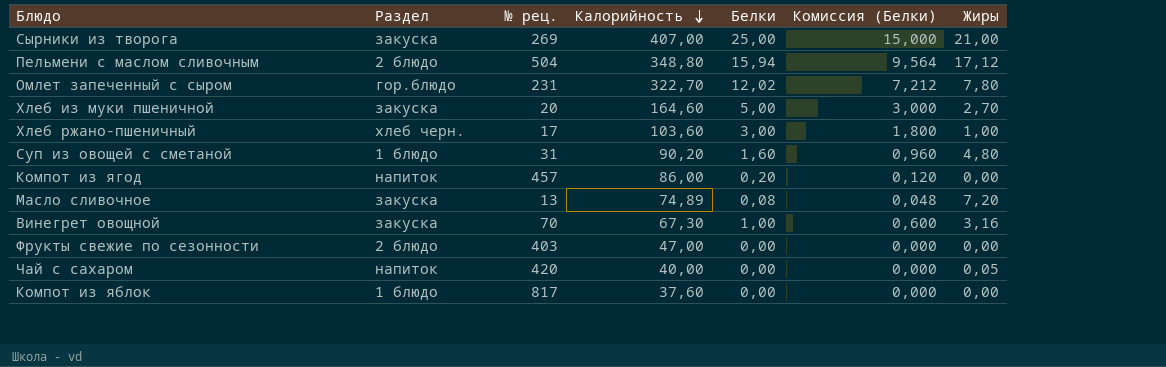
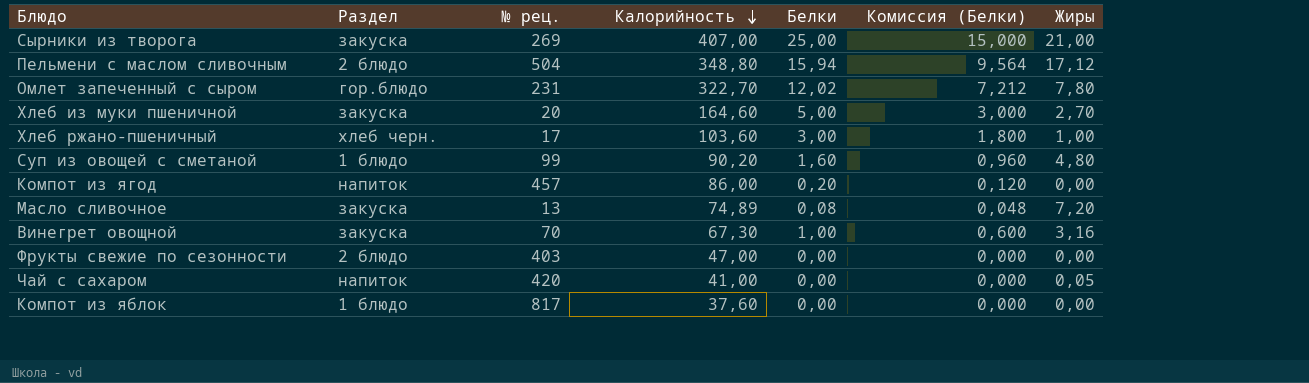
Суп из овощей с сметаной | № рец.: 31 -> 99
Чай с сахаром | Калорийность: 40,00 -> 41,00

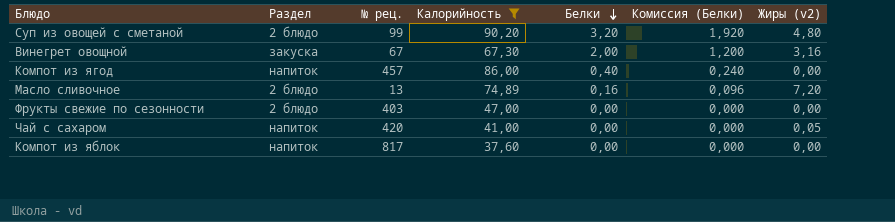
filter: none -> Калорийность <= 90,20
row order: Калорийность descending -> Белки descending
column name: Жиры -> Жиры (v2)
Суп из овощей с сметаной | Раздел: 1 блюдо -> 2 блюдо
Суп из овощей с сметаной | Белки: 1,60 -> 3,20
Суп из овощей с сметаной | Комиссия (Белки): 0,960 -> 1,920
Винегрет овощной | № рец.: 70 -> 67
Винегрет овощной | Белки: 1,00 -> 2,00
Винегрет овощной | Комиссия (Белки): 0,600 -> 1,200
Компот из ягод | Белки: 0,20 -> 0,40
Компот из ягод | Комиссия (Белки): 0,120 -> 0,240
Масло сливочное | Раздел: закуска -> 2 блюдо
Масло сливочное | Белки: 0,08 -> 0,16
Масло сливочное | Комиссия (Белки): 0,048 -> 0,096
Компот из яблок | Раздел: 1 блюдо -> напиток

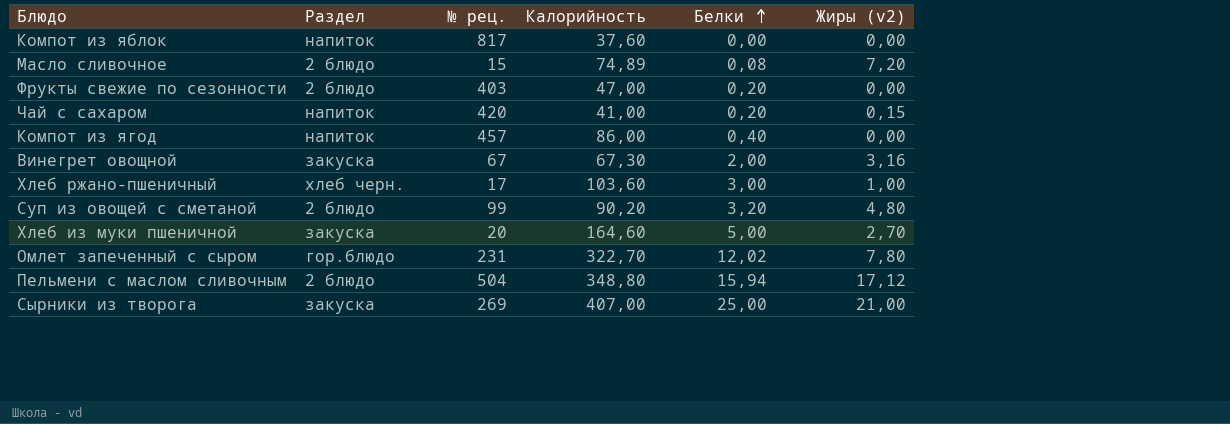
filter: Калорийность <= 90,20 -> none
row order: Белки descending -> Белки ascending
column Комиссия (Белки) | formula: [Белки] * 0,6 -> none
Масло сливочное | № рец.: 13 -> 15
Масло сливочное | Белки: 0,16 -> 0,08
Фрукты свежие по сезонности | Белки: 0,00 -> 0,20
Чай с сахаром | Белки: 0,00 -> 0,20
Чай с сахаром | Жиры (v2): 0,05 -> 0,15

